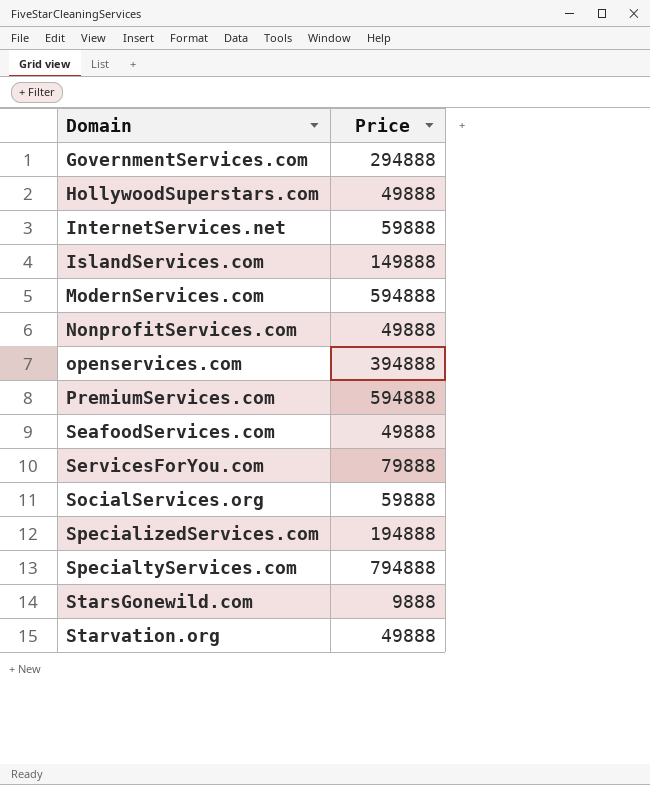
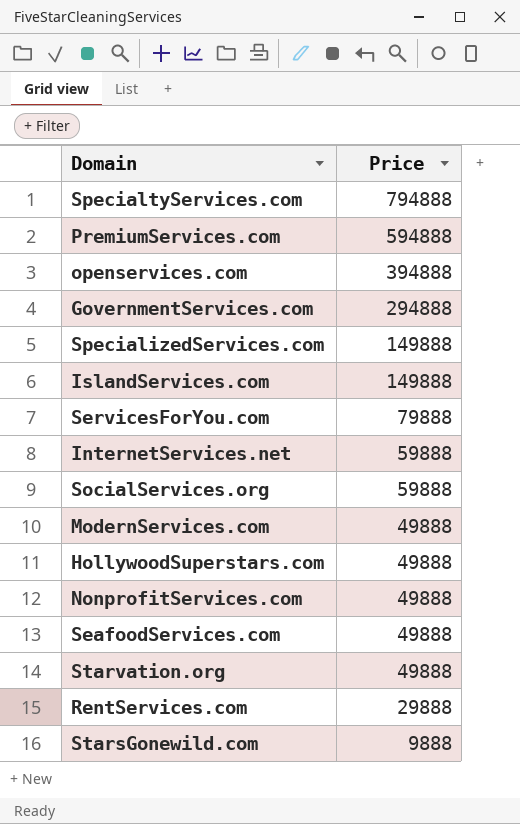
row order: Domain ascending -> Price descending
SpecializedServices.com | Price: 194888 -> 149888
ModernServices.com | Price: 594888 -> 49888
row RentServices.com: none -> 29888

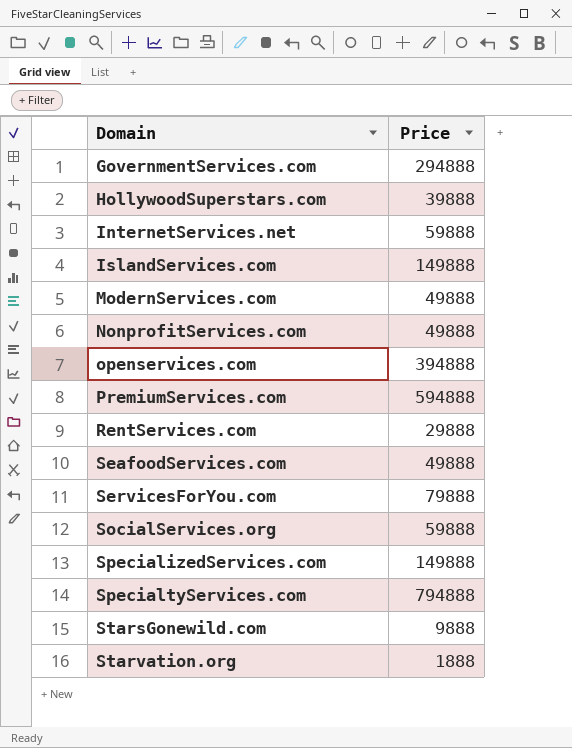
row order: Price descending -> Domain ascending
HollywoodSuperstars.com | Price: 49888 -> 39888
Starvation.org | Price: 49888 -> 1888

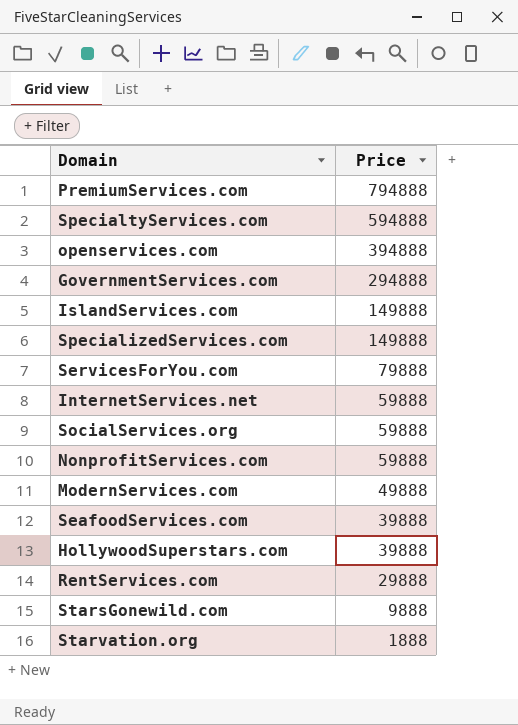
row order: Domain ascending -> Price descending
PremiumServices.com | Price: 594888 -> 794888
SpecialtyServices.com | Price: 794888 -> 594888
NonprofitServices.com | Price: 49888 -> 59888
SeafoodServices.com | Price: 49888 -> 39888

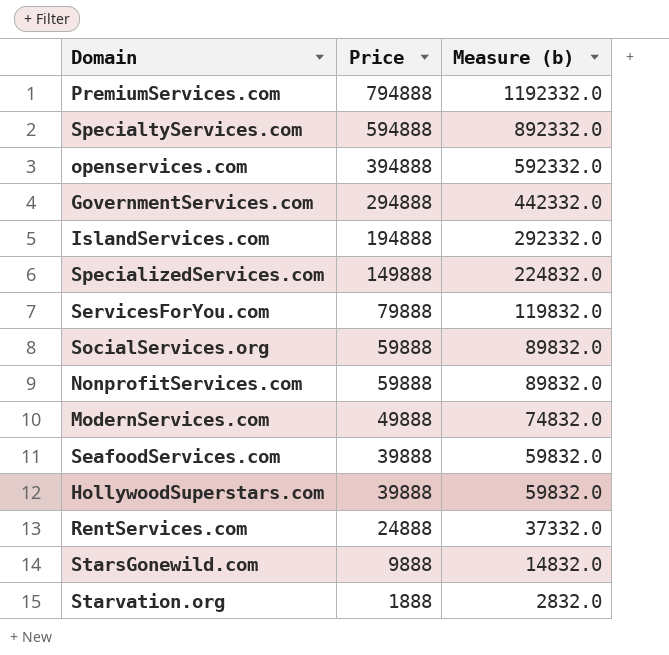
column Measure (b) | formula: none -> [Price] * 1.5
row InternetServices.net: 59888 -> none
IslandServices.com | Price: 149888 -> 194888
RentServices.com | Price: 29888 -> 24888

